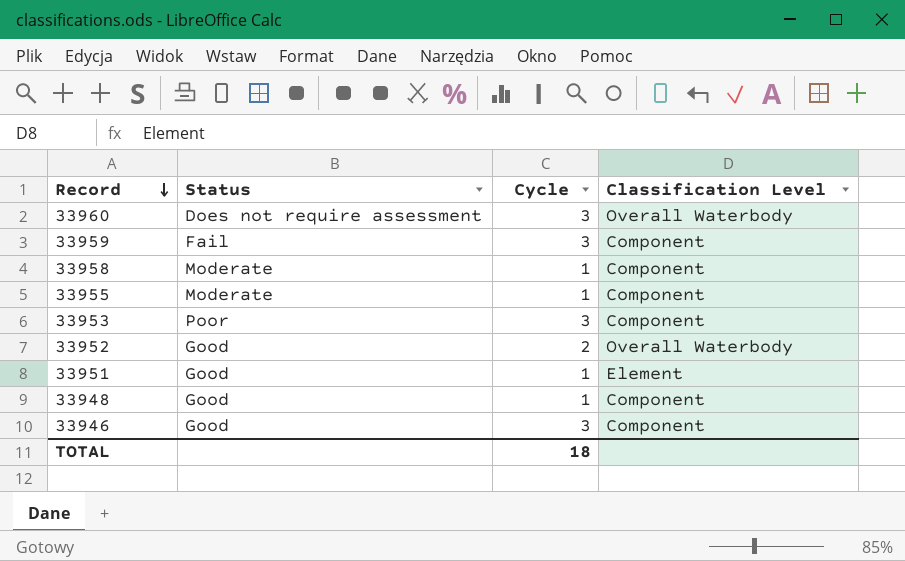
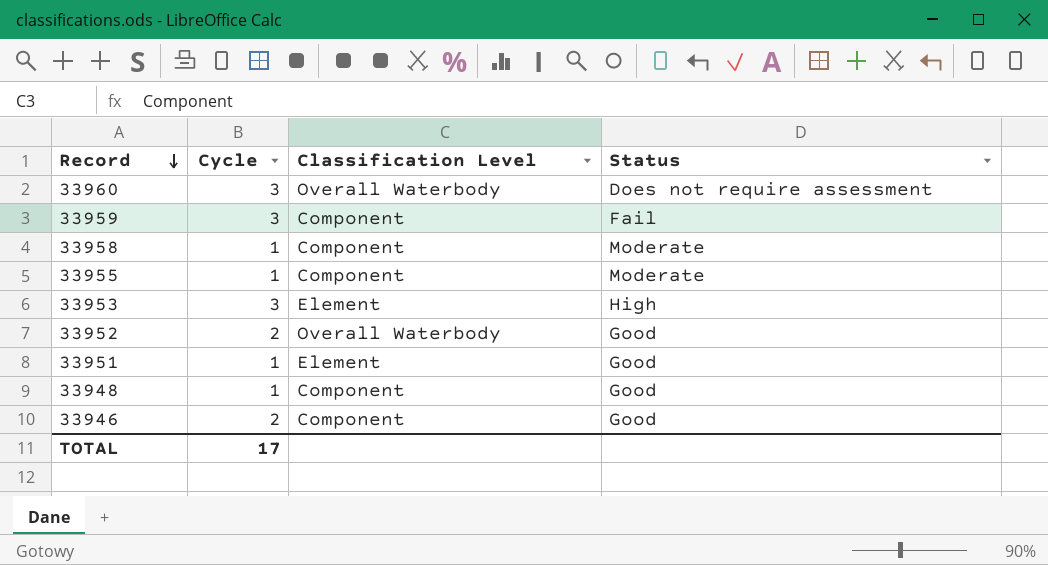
column Status | position: 2 -> 4
33953 | Classification Level: Component -> Element
33953 | Status: Poor -> High
33946 | Cycle: 3 -> 2
TOTAL | Cycle: 18 -> 17

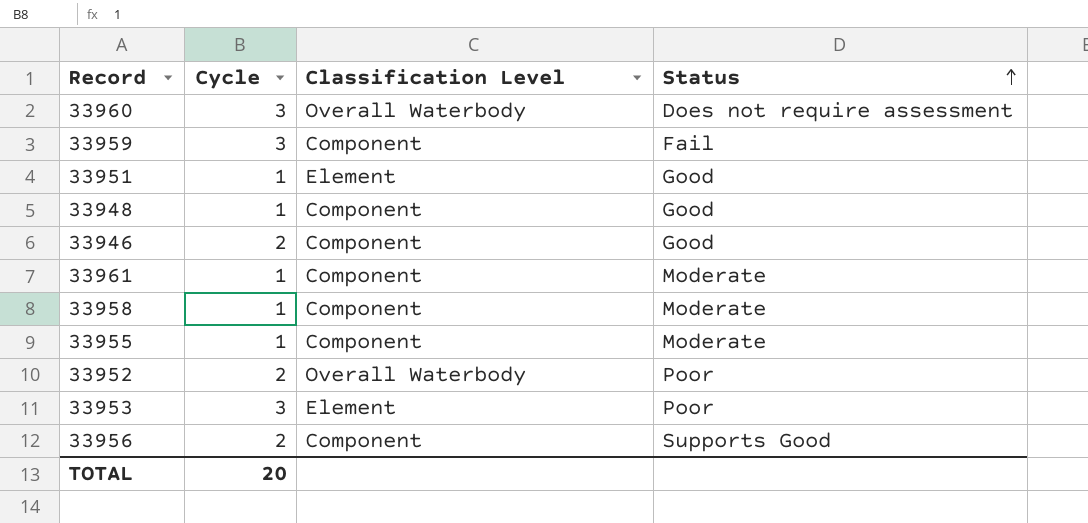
row order: Record descending -> Status ascending
row 33961: none -> 1 | Component | Moderate
33952 | Status: Good -> Poor
33953 | Status: High -> Poor
row 33956: none -> 2 | Component | Supports Good
TOTAL | Cycle: 17 -> 20

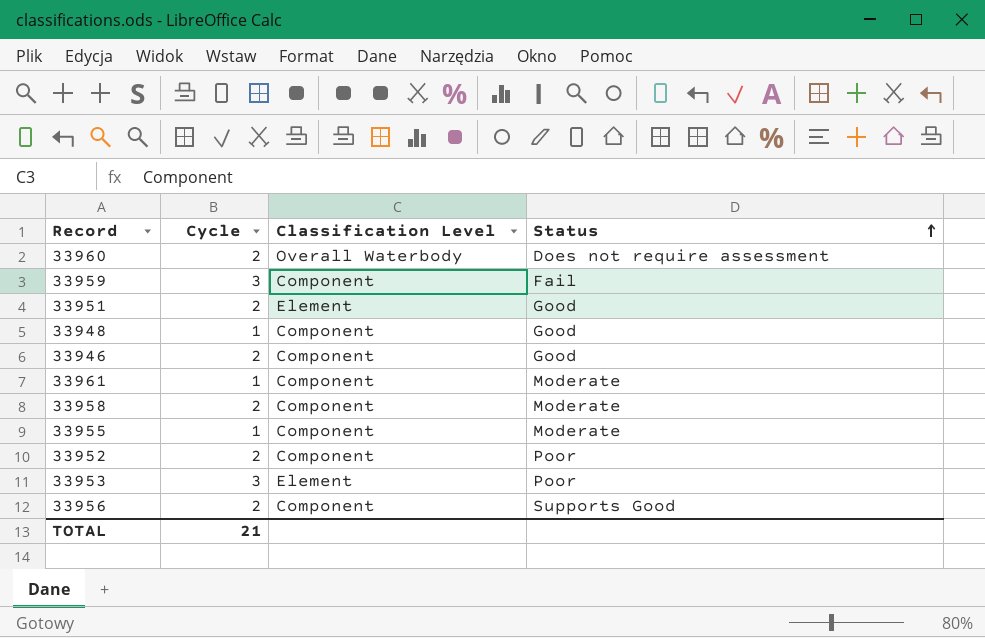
33960 | Cycle: 3 -> 2
33951 | Cycle: 1 -> 2
33958 | Cycle: 1 -> 2
33952 | Classification Level: Overall Waterbody -> Component
TOTAL | Cycle: 20 -> 21

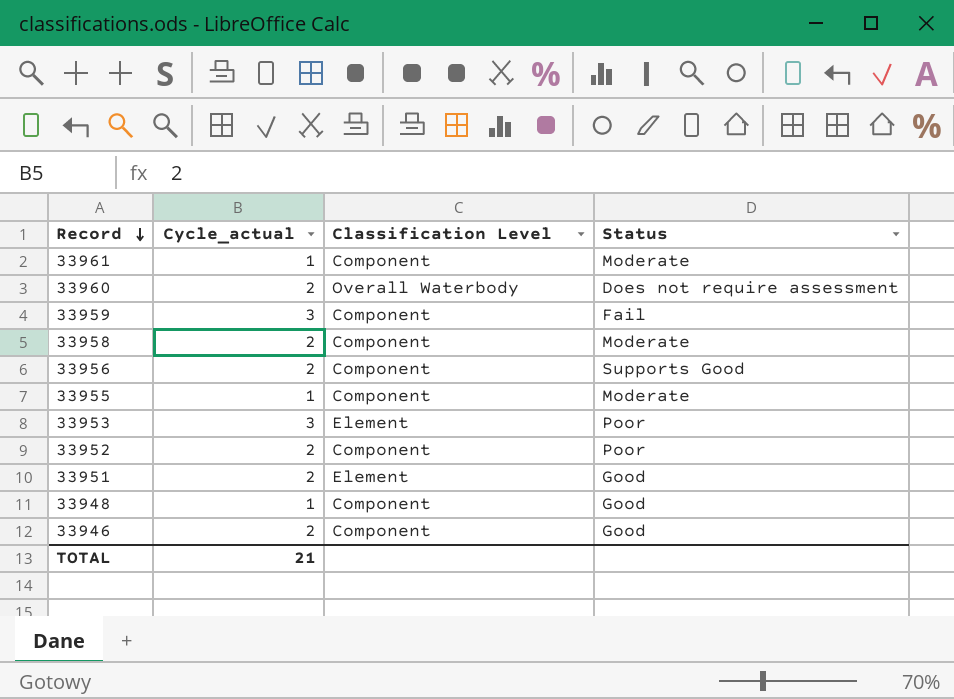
row order: Status ascending -> Record descending
column name: Cycle -> Cycle_actual

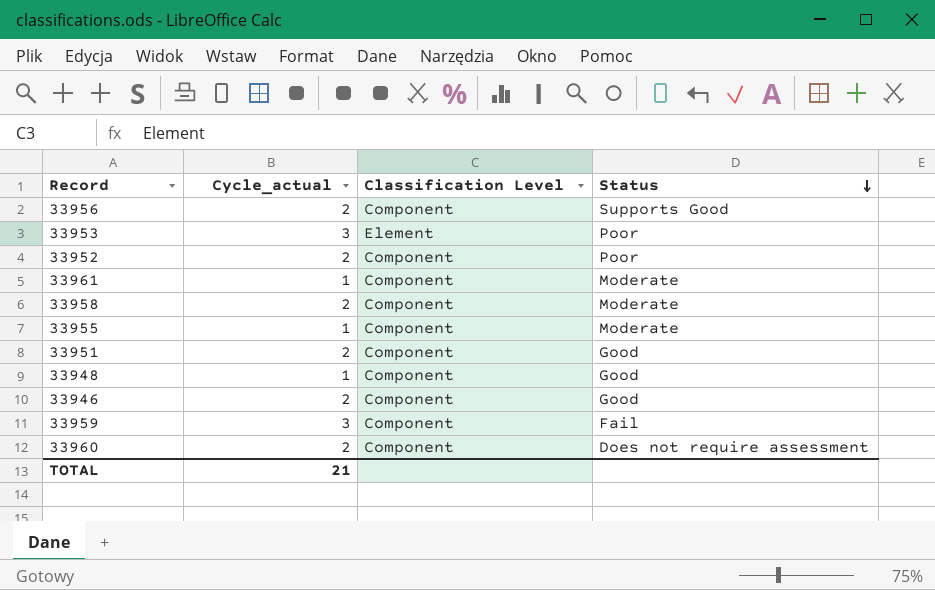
row order: Record descending -> Status descending
33951 | Classification Level: Element -> Component
33960 | Classification Level: Overall Waterbody -> Component

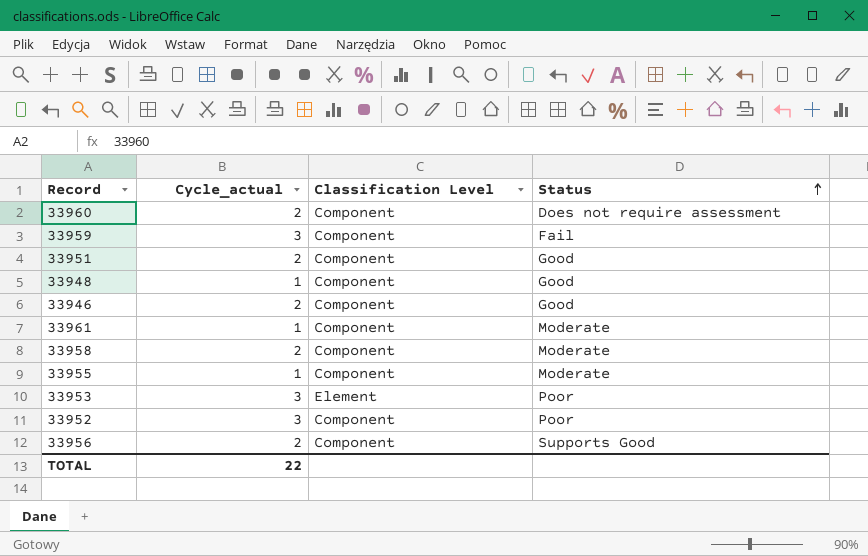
row order: Status descending -> Status ascending
33952 | Cycle_actual: 2 -> 3
TOTAL | Cycle_actual: 21 -> 22

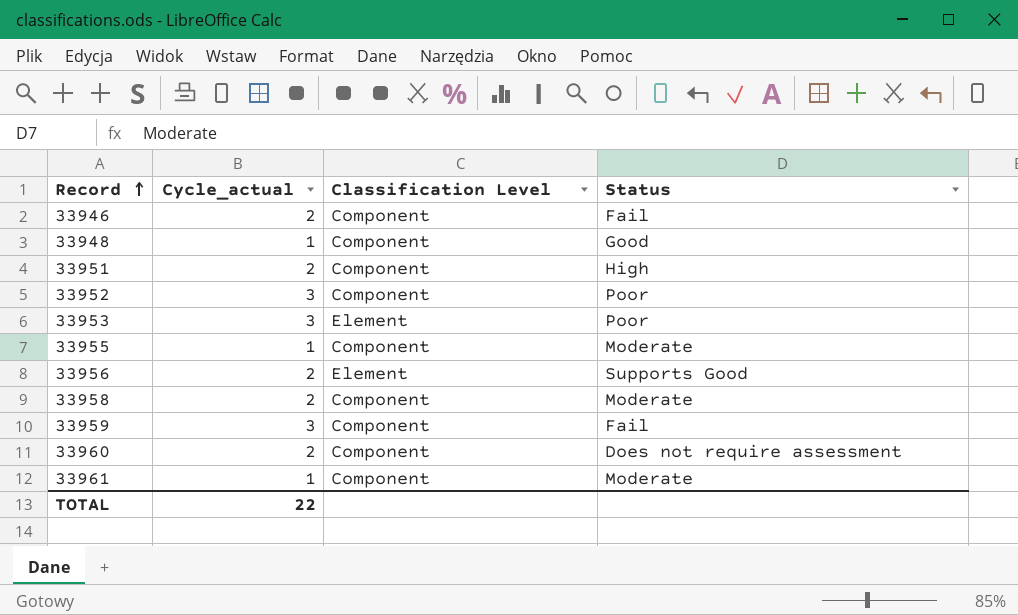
row order: Status ascending -> Record ascending
33946 | Status: Good -> Fail
33951 | Status: Good -> High
33956 | Classification Level: Component -> Element

